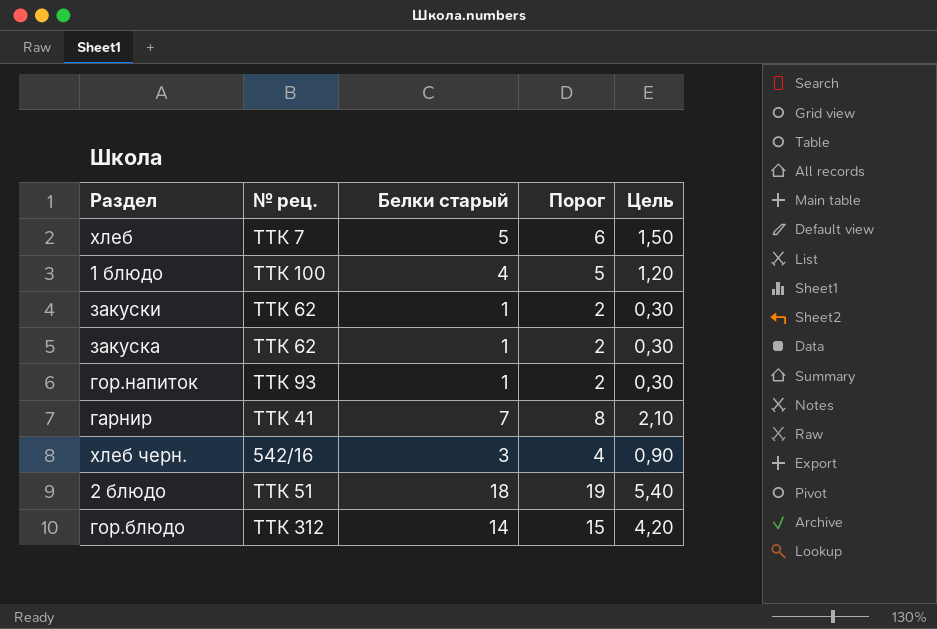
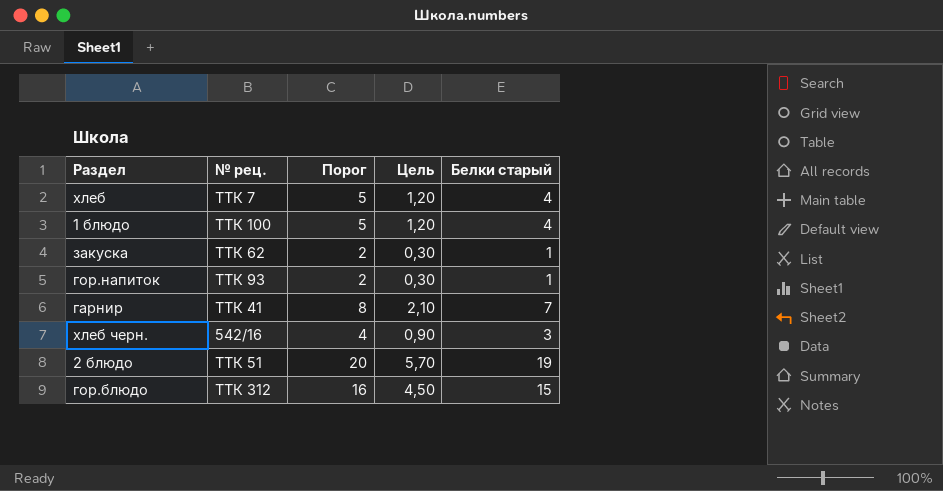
column Белки старый | position: 3 -> 5
row закуски: ТТК 62 | 1 | 2 | 0,30 -> none
хлеб | Порог: 6 -> 5
хлеб | Цель: 1,50 -> 1,20
хлеб | Белки старый: 5 -> 4
2 блюдо | Порог: 19 -> 20
2 блюдо | Цель: 5,40 -> 5,70
2 блюдо | Белки старый: 18 -> 19
гор.блюдо | Порог: 15 -> 16
гор.блюдо | Цель: 4,20 -> 4,50
гор.блюдо | Белки старый: 14 -> 15

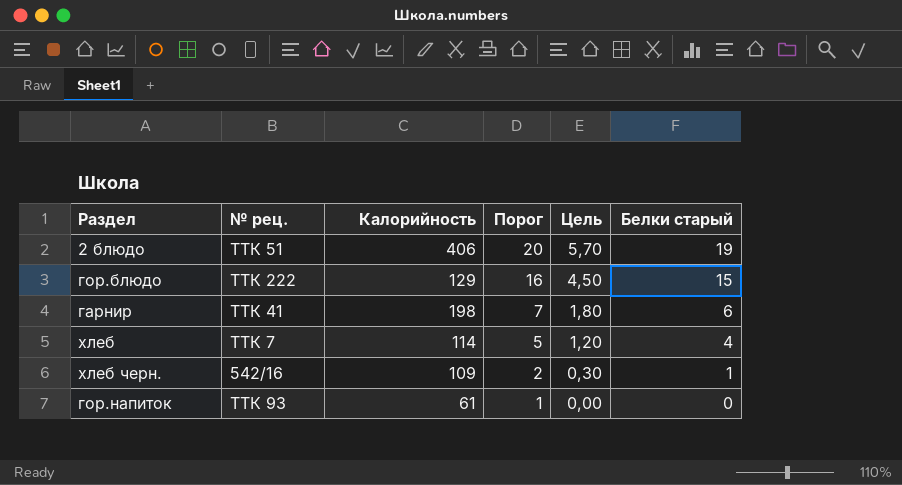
row order: none -> Порог descending
column Калорийность | position: none -> 3
row 1 блюдо: ТТК 100 | 5 | 1,20 | 4 -> none
row закуска: ТТК 62 | 2 | 0,30 | 1 -> none
гор.блюдо | № рец.: ТТК 312 -> ТТК 222
гарнир | Порог: 8 -> 7
гарнир | Цель: 2,10 -> 1,80
гарнир | Белки старый: 7 -> 6
хлеб черн. | Порог: 4 -> 2
хлеб черн. | Цель: 0,90 -> 0,30
хлеб черн. | Белки старый: 3 -> 1
гор.напиток | Порог: 2 -> 1
гор.напиток | Цель: 0,30 -> 0,00
гор.напиток | Белки старый: 1 -> 0

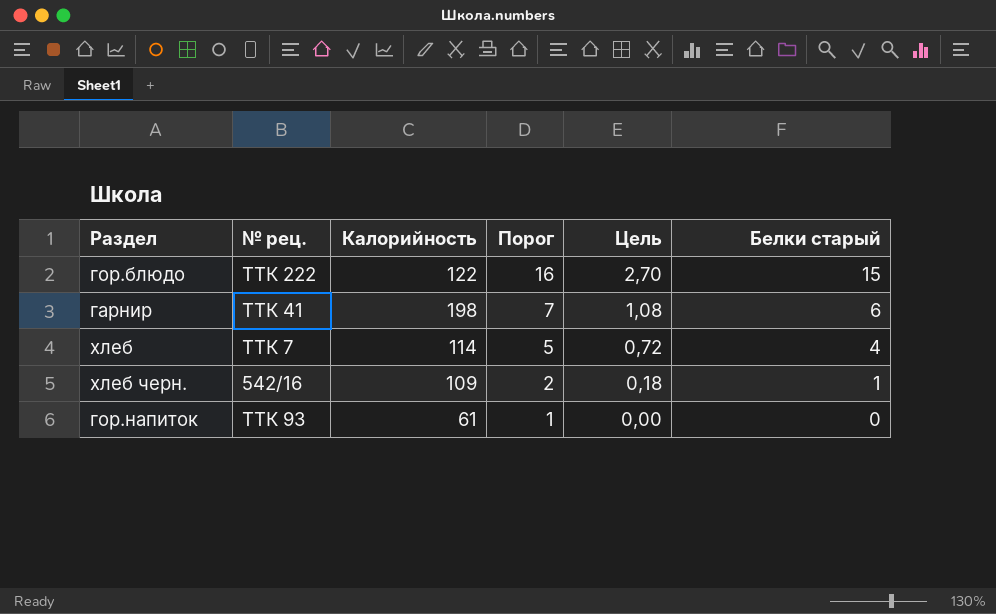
column Цель | formula: [Белки старый] * 0,3 -> [Белки старый] * 0,18
row 2 блюдо: ТТК 51 | 406 | 20 | 5,70 | 19 -> none
гор.блюдо | Калорийность: 129 -> 122

